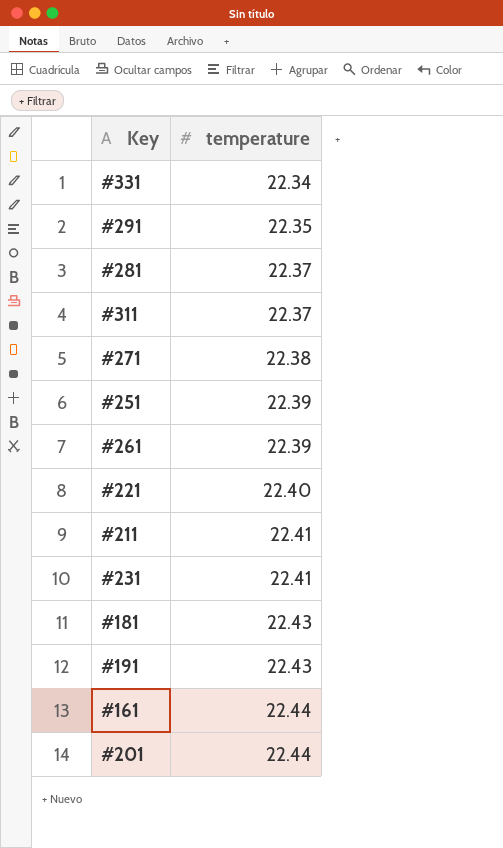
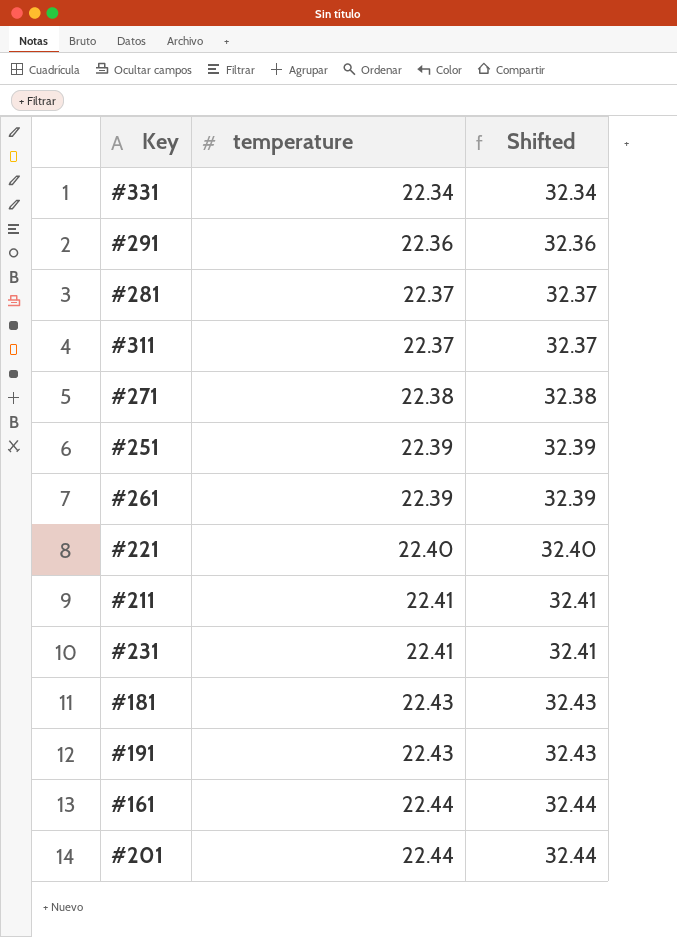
column Shifted | formula: none -> [temperature] + 10
#291 | temperature: 22.35 -> 22.36

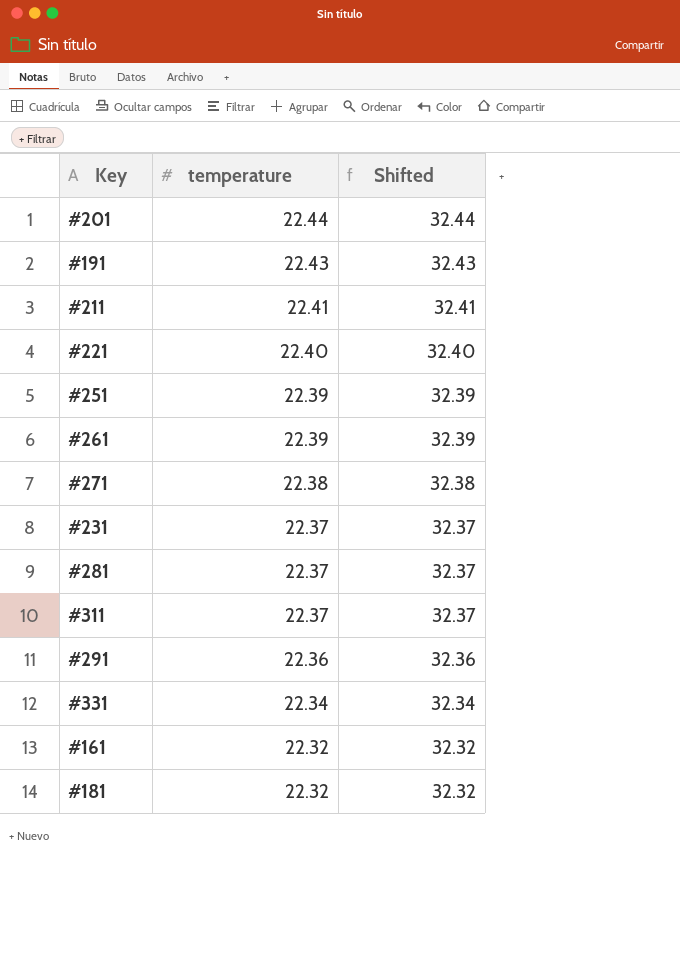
row order: temperature ascending -> temperature descending
#231 | temperature: 22.41 -> 22.37
#231 | Shifted: 32.41 -> 32.37
#161 | temperature: 22.44 -> 22.32
#161 | Shifted: 32.44 -> 32.32
#181 | temperature: 22.43 -> 22.32
#181 | Shifted: 32.43 -> 32.32

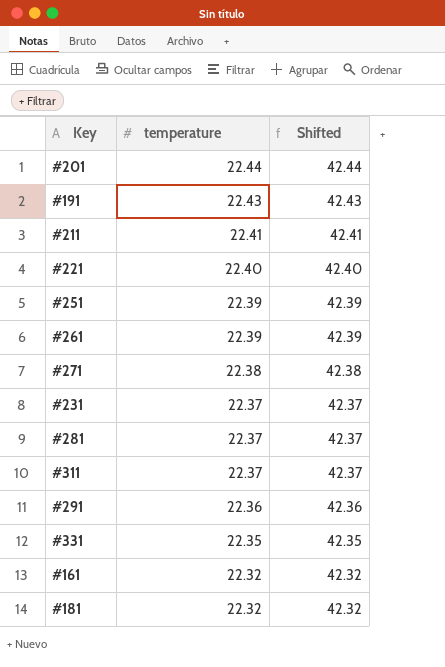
column Shifted | formula: [temperature] + 10 -> [temperature] + 20
#331 | temperature: 22.34 -> 22.35

